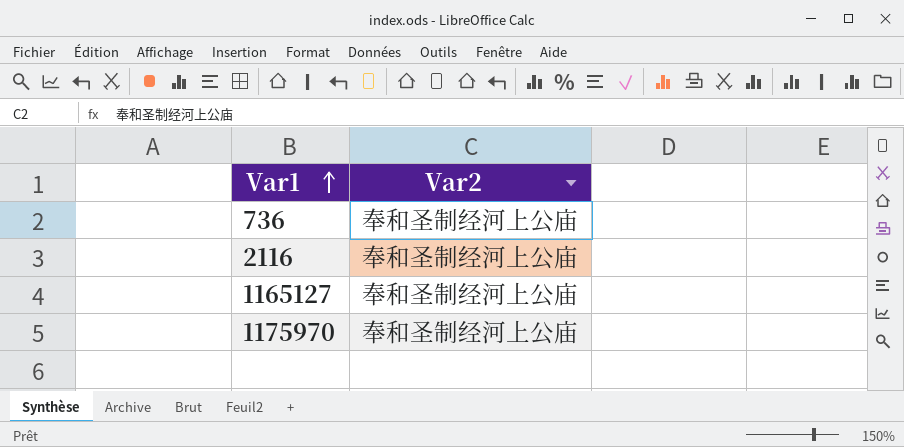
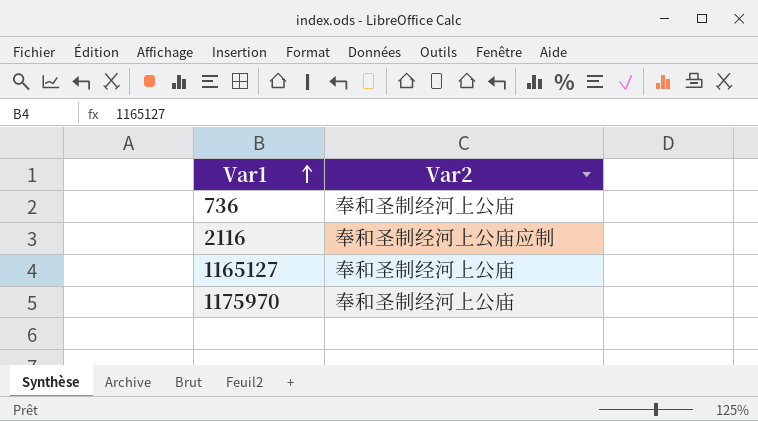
2116 | Var2: 奉和圣制经河上公庙 -> 奉和圣制经河上公庙应制

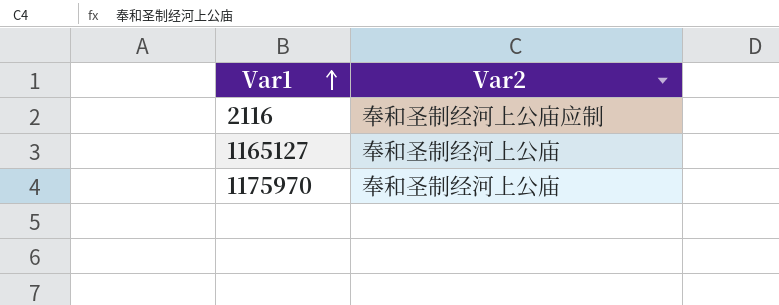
row 736: 奉和圣制经河上公庙 -> none

